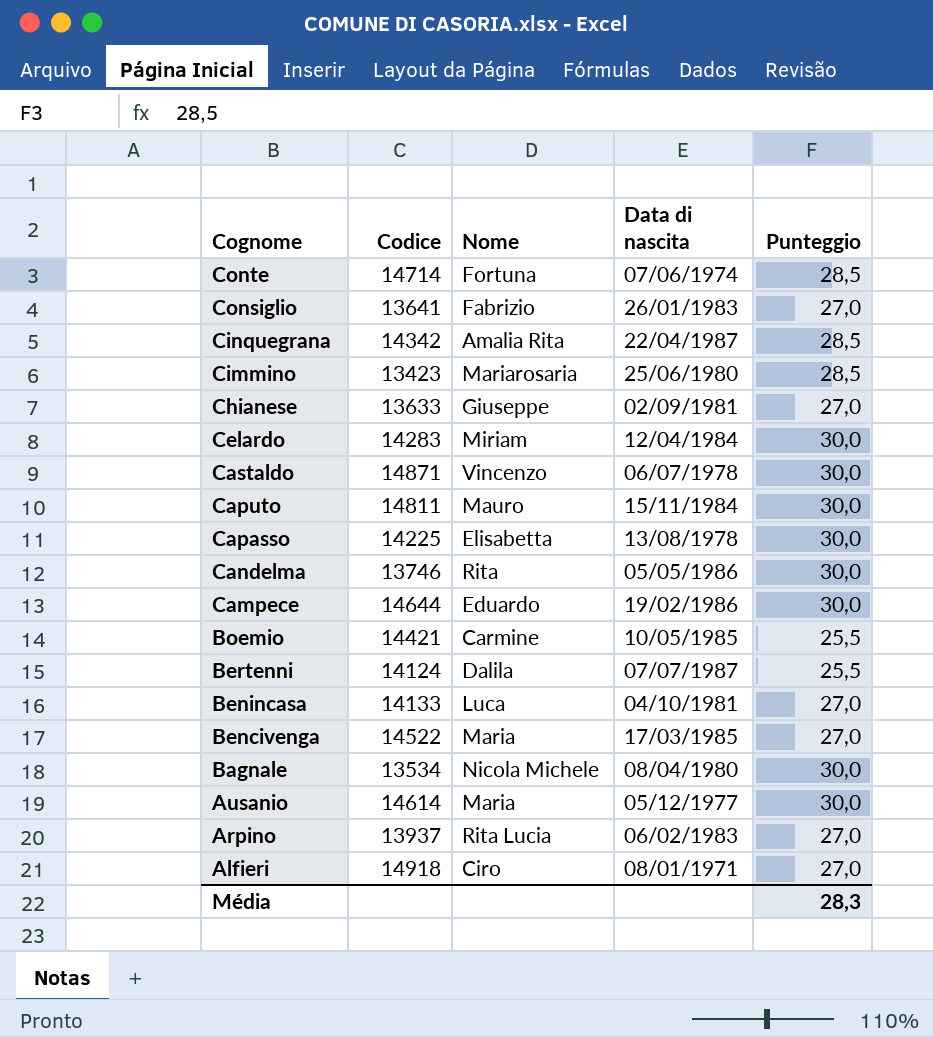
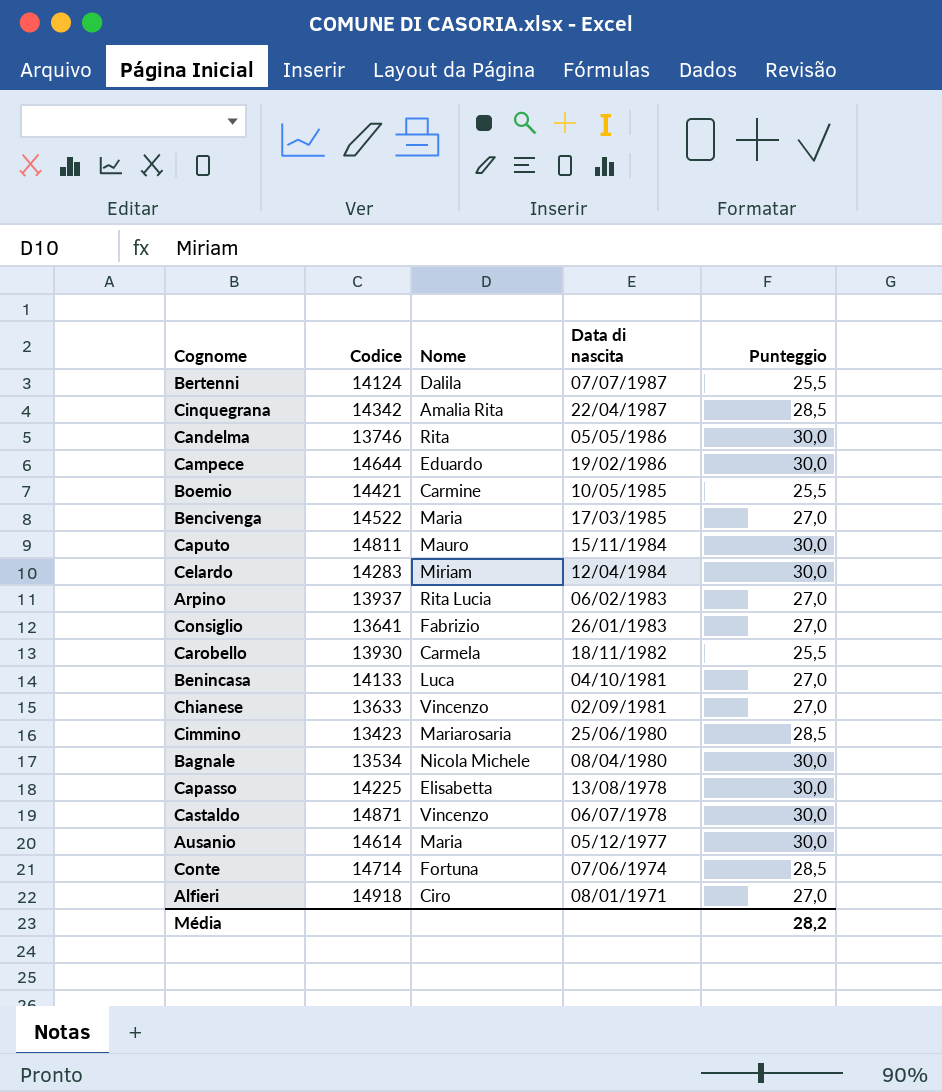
row order: Cognome descending -> Data di nascita descending
row Carobello: none -> 13930 | Carmela | 18/11/1982 | 25,5
Chianese | Nome: Giuseppe -> Vincenzo
Média | Punteggio: 28,3 -> 28,2

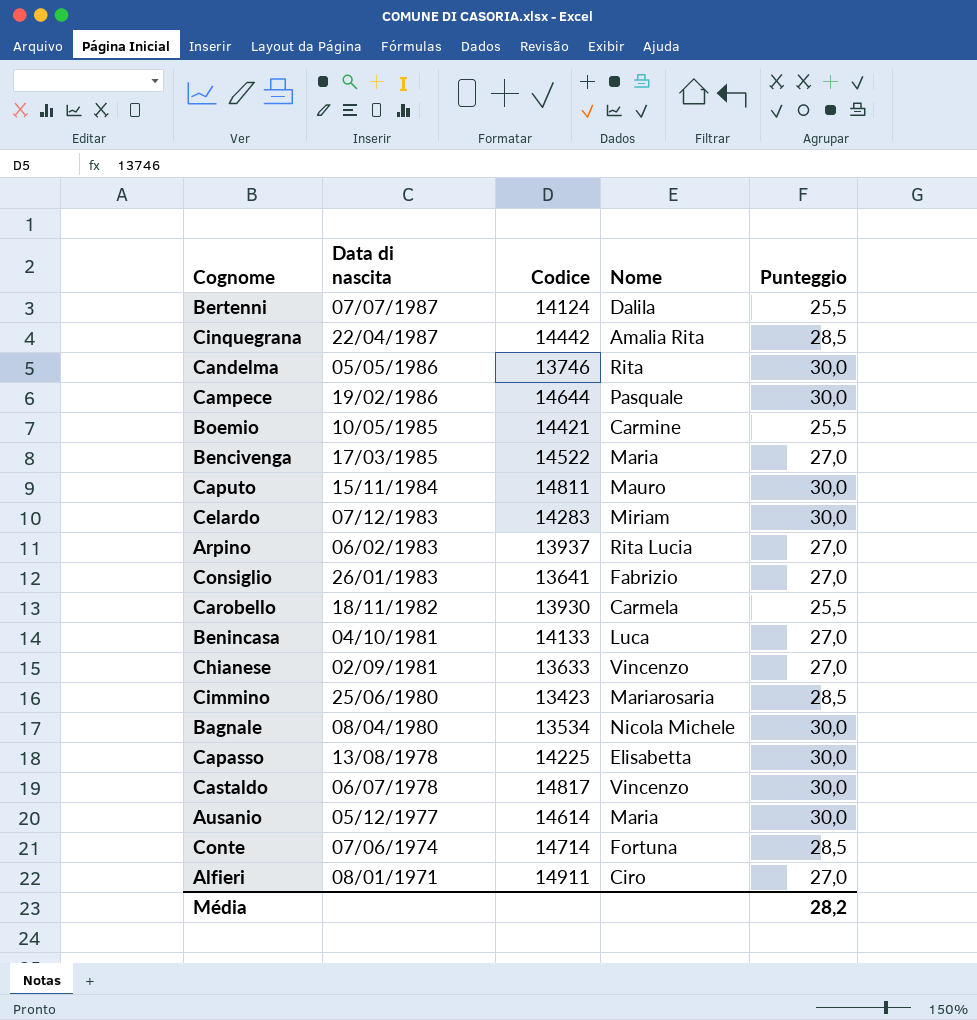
column Data di nascita | position: 4 -> 2
Cinquegrana | Codice: 14342 -> 14442
Campece | Nome: Eduardo -> Pasquale
Celardo | Data di nascita: 12/04/1984 -> 07/12/1983
Castaldo | Codice: 14871 -> 14817
Alfieri | Codice: 14918 -> 14911

